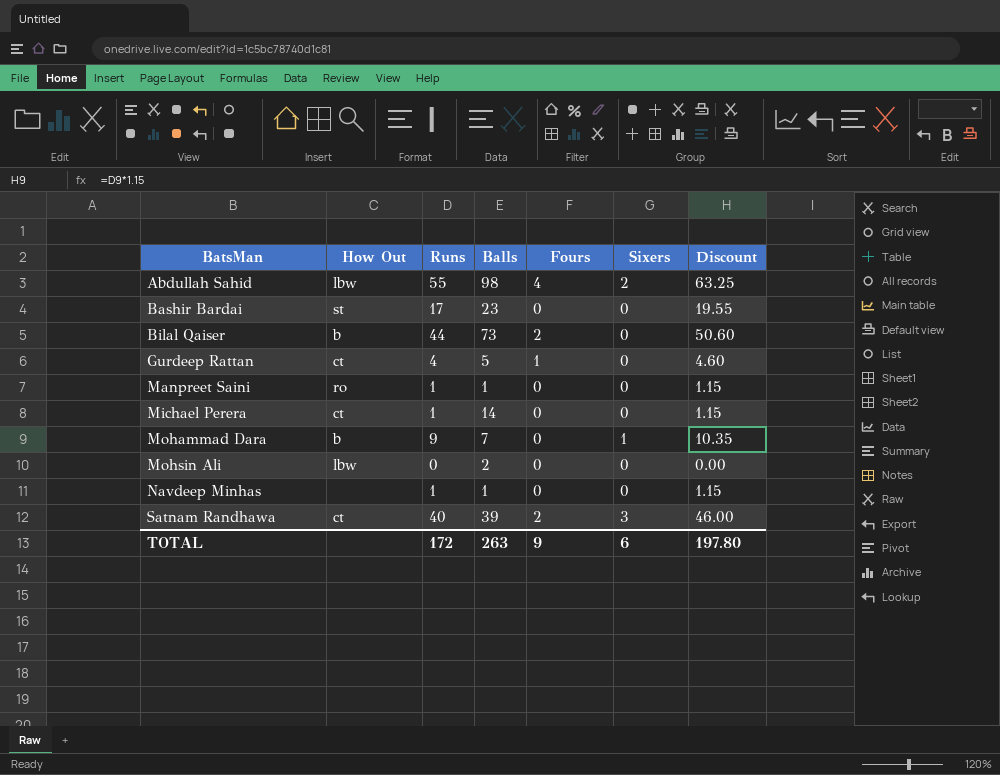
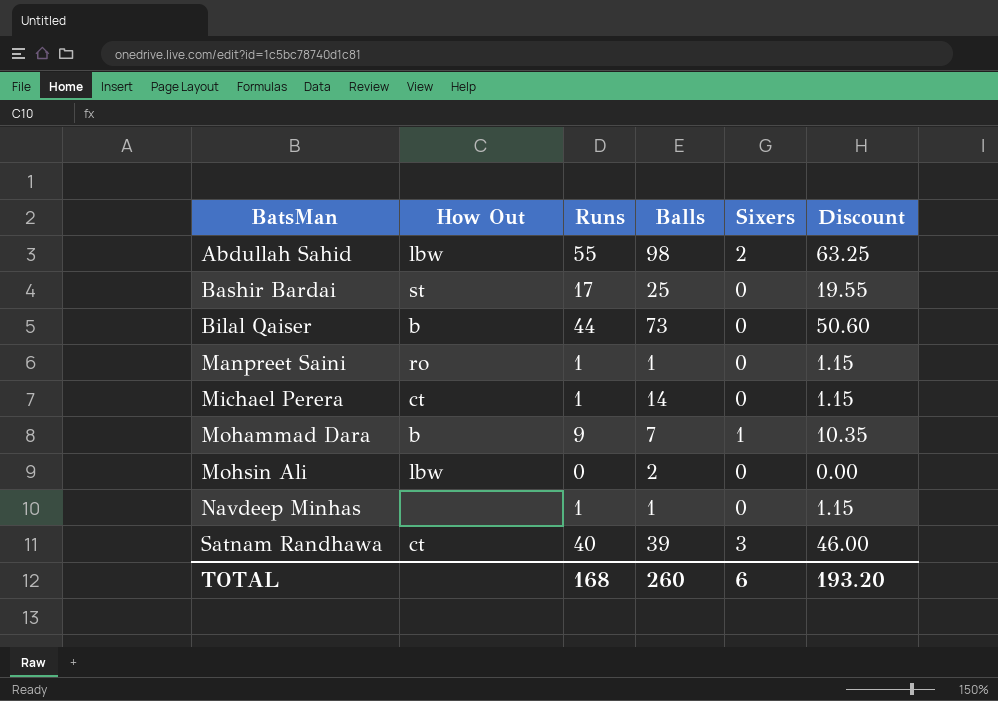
column Fours | position: 5 -> none
row Gurdeep Rattan: ct | 4 | 5 | 1 | 0 | 4.60 -> none
Bashir Bardai | Balls: 23 -> 25
TOTAL | Runs: 172 -> 168
TOTAL | Balls: 263 -> 260
TOTAL | Discount: 197.80 -> 193.20

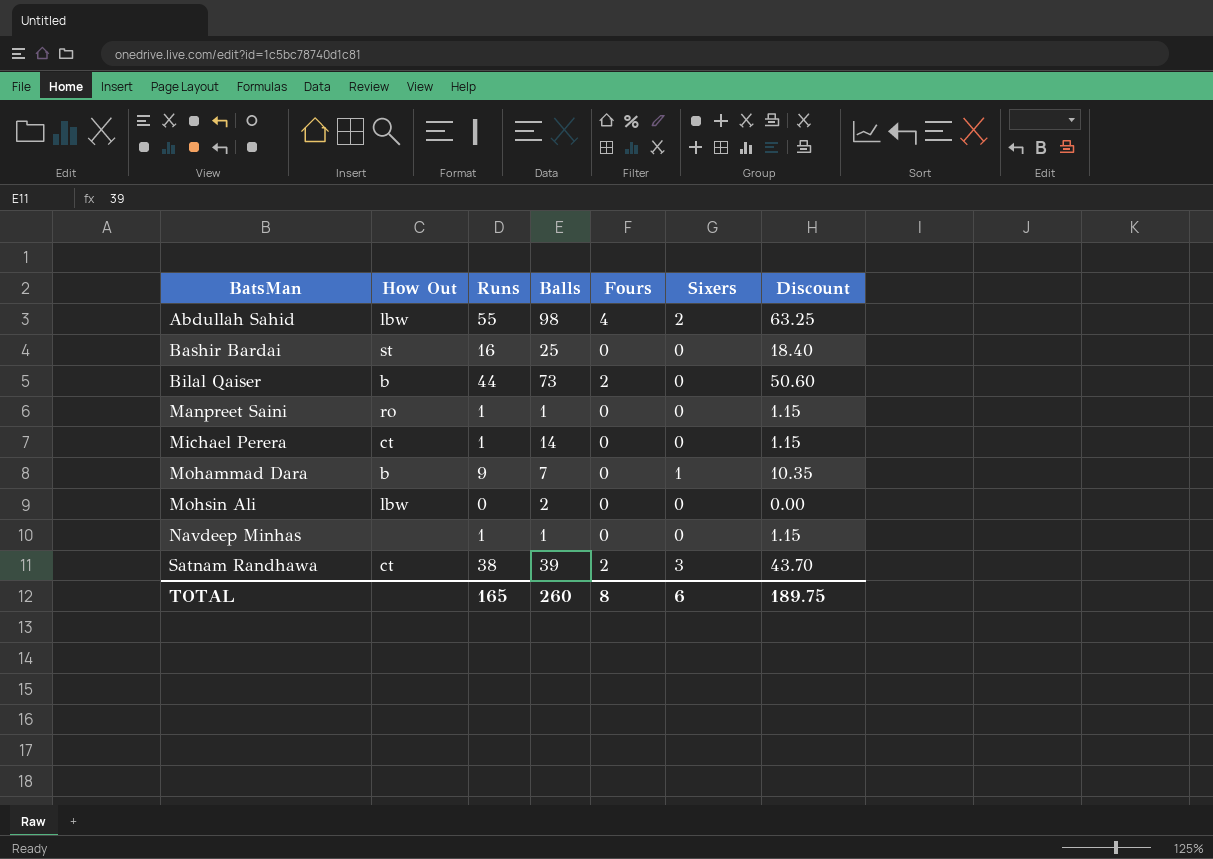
column Fours | position: none -> 5
Bashir Bardai | Runs: 17 -> 16
Bashir Bardai | Discount: 19.55 -> 18.40
Satnam Randhawa | Runs: 40 -> 38
Satnam Randhawa | Discount: 46.00 -> 43.70
TOTAL | Runs: 168 -> 165
TOTAL | Discount: 193.20 -> 189.75

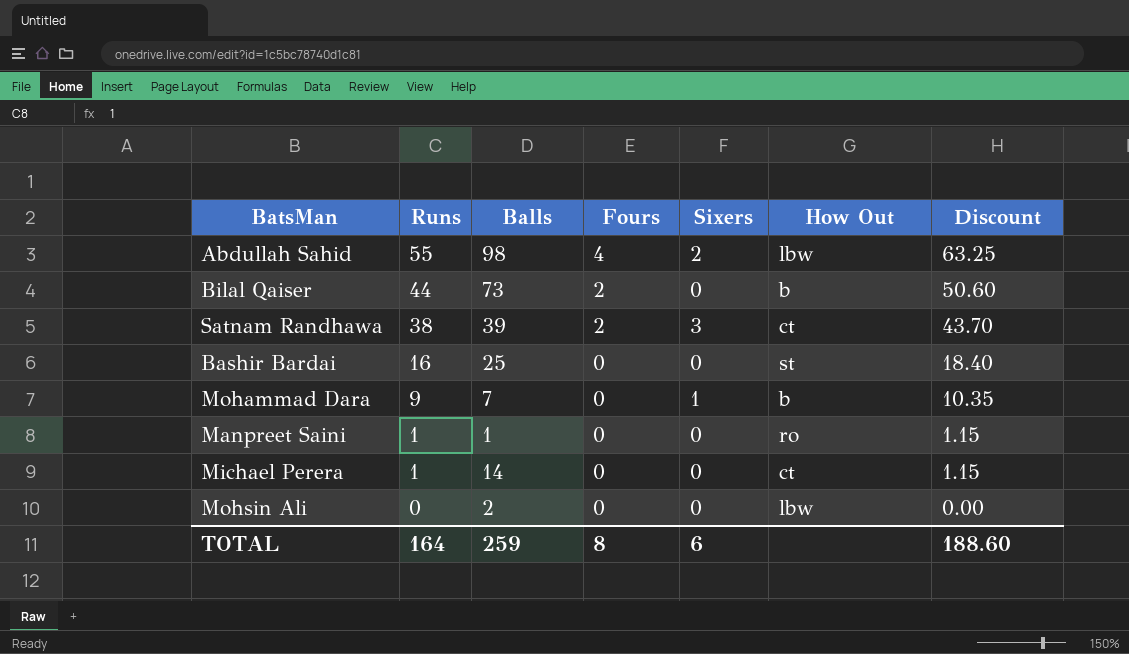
row order: BatsMan ascending -> Runs descending
column How Out | position: 2 -> 6
row Navdeep Minhas: none | 1 | 1 | 0 | 0 | 1.15 -> none
TOTAL | Runs: 165 -> 164
TOTAL | Balls: 260 -> 259
TOTAL | Discount: 189.75 -> 188.60

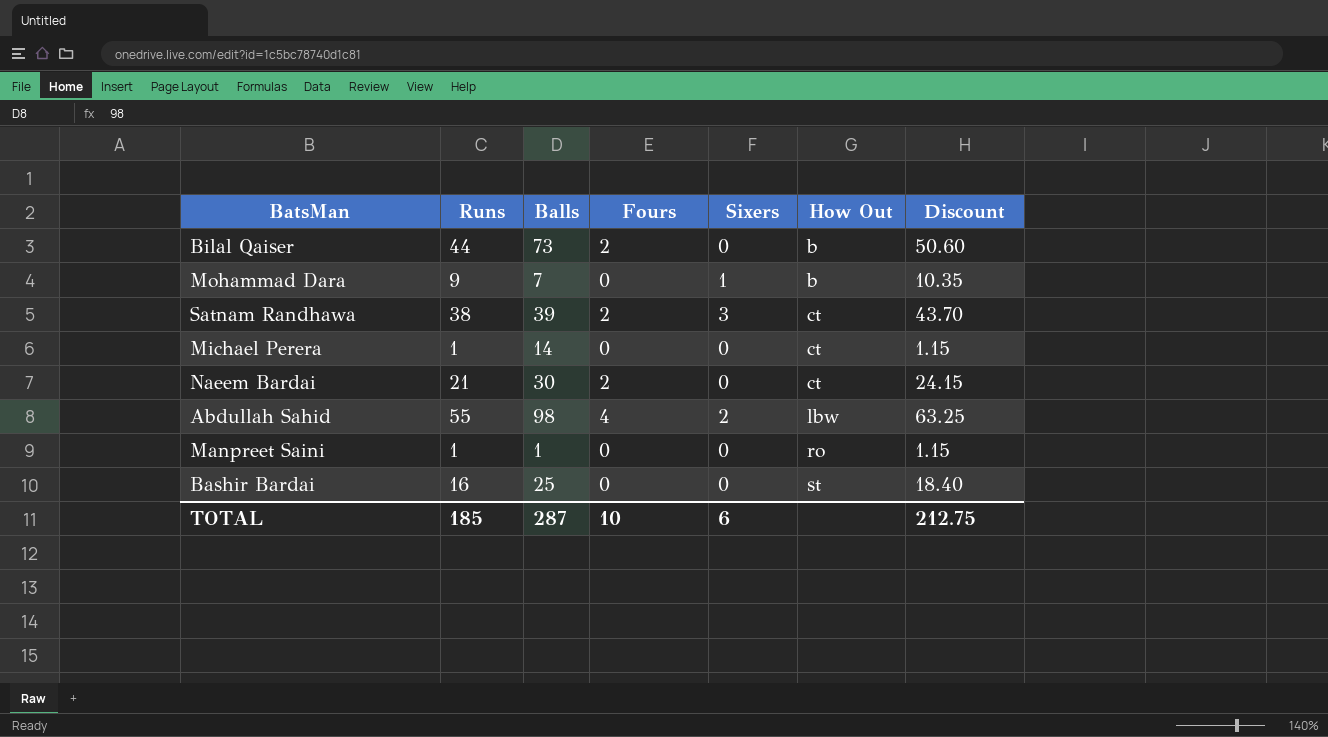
row order: Runs descending -> How Out ascending
row Mohsin Ali: 0 | 2 | 0 | 0 | lbw | 0.00 -> none
row Naeem Bardai: none -> 21 | 30 | 2 | 0 | ct | 24.15
TOTAL | Runs: 164 -> 185
TOTAL | Balls: 259 -> 287
TOTAL | Fours: 8 -> 10
TOTAL | Discount: 188.60 -> 212.75

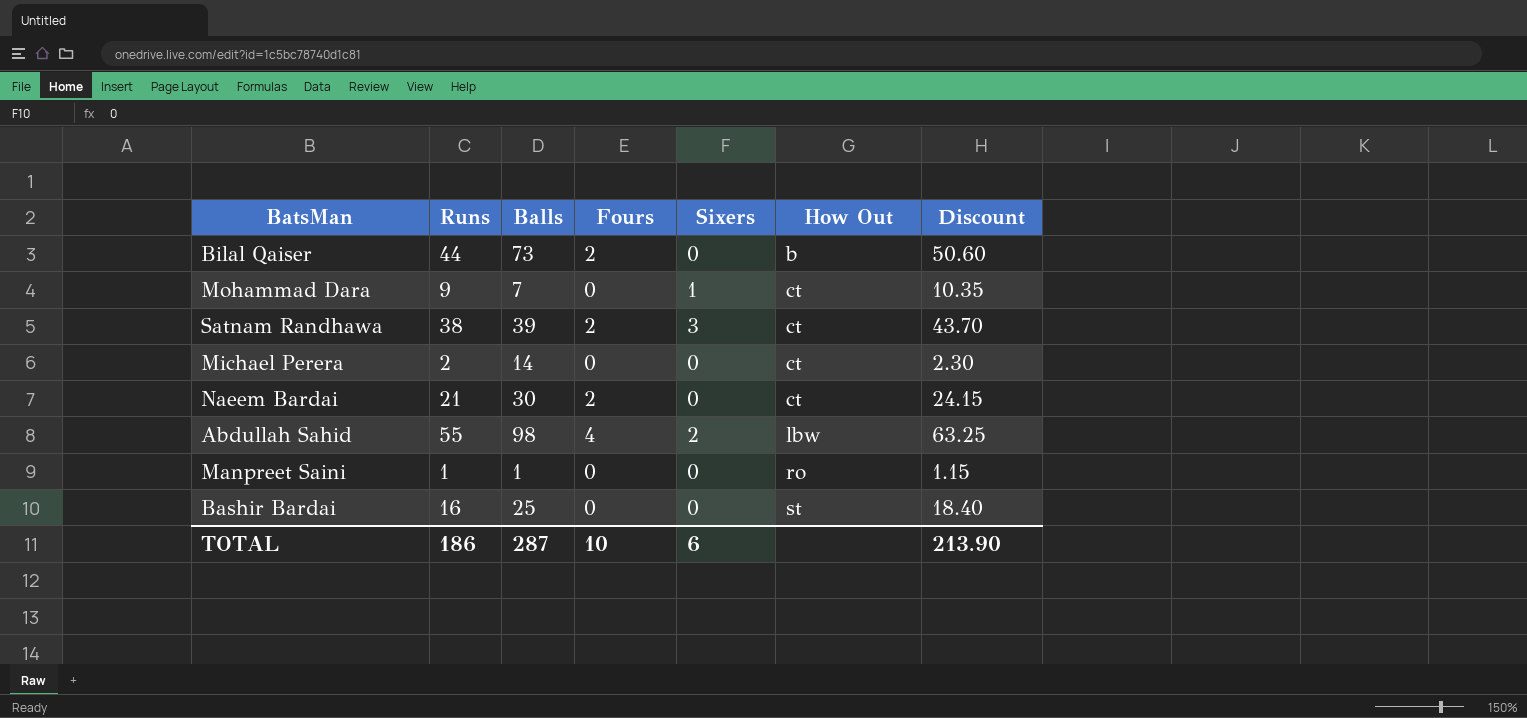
Mohammad Dara | How Out: b -> ct
Michael Perera | Runs: 1 -> 2
Michael Perera | Discount: 1.15 -> 2.30
TOTAL | Runs: 185 -> 186
TOTAL | Discount: 212.75 -> 213.90

